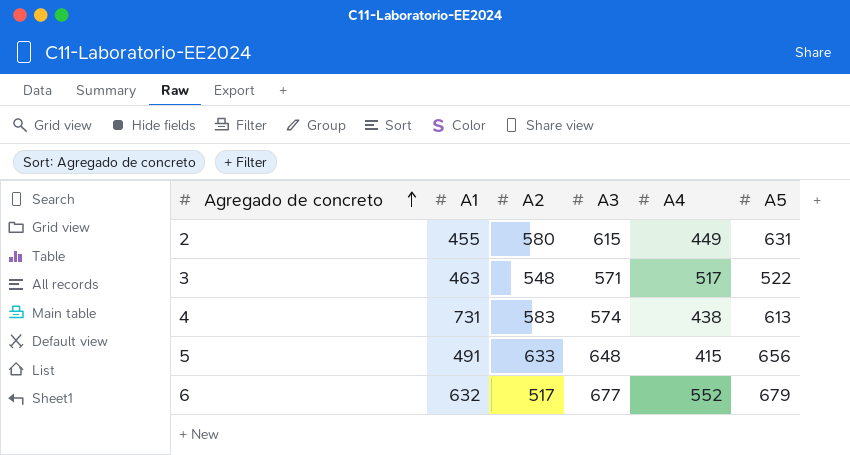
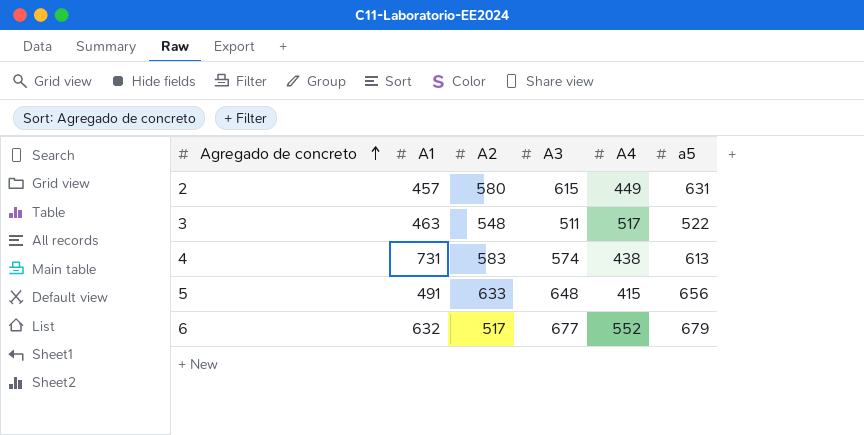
column name: A5 -> a5
2 | A1: 455 -> 457
3 | A3: 571 -> 511

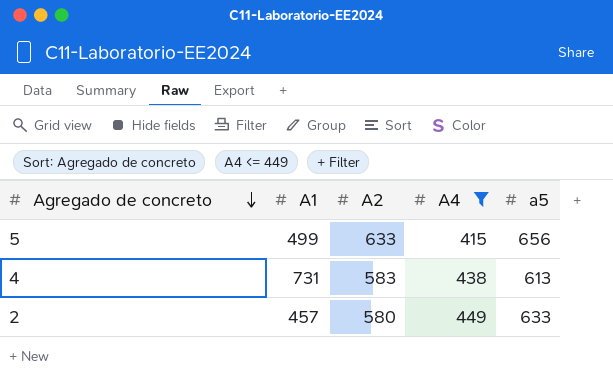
filter: none -> A4 <= 449
row order: Agregado de concreto ascending -> Agregado de concreto descending
column A3 | position: 4 -> none
5 | A1: 491 -> 499
2 | a5: 631 -> 633

